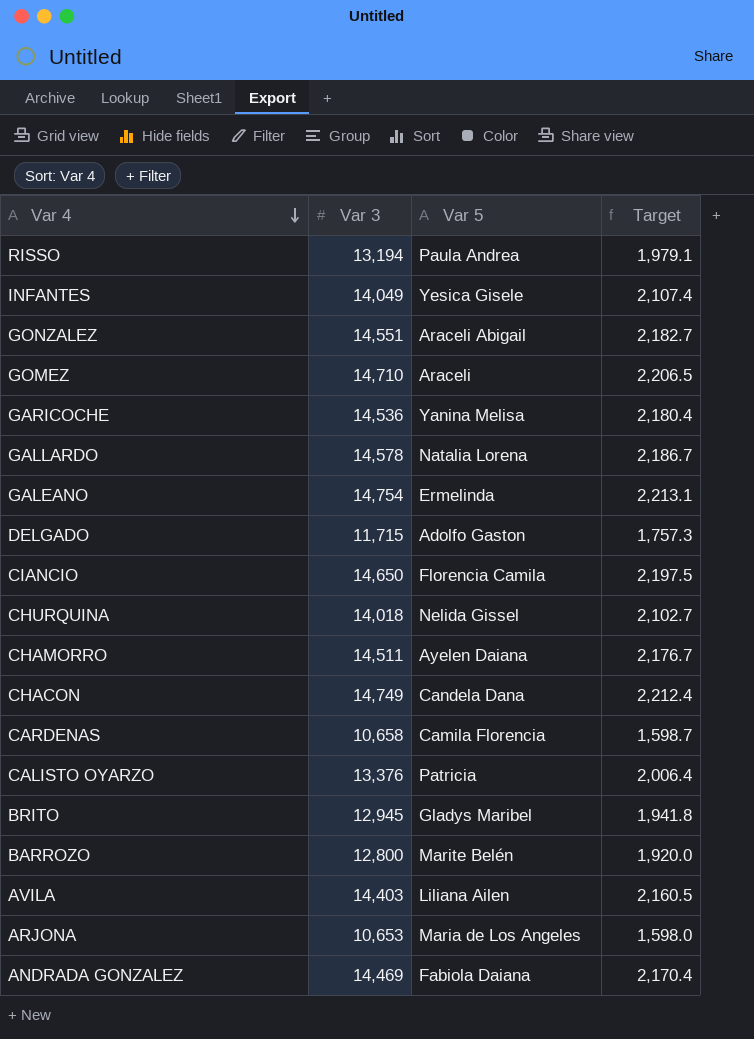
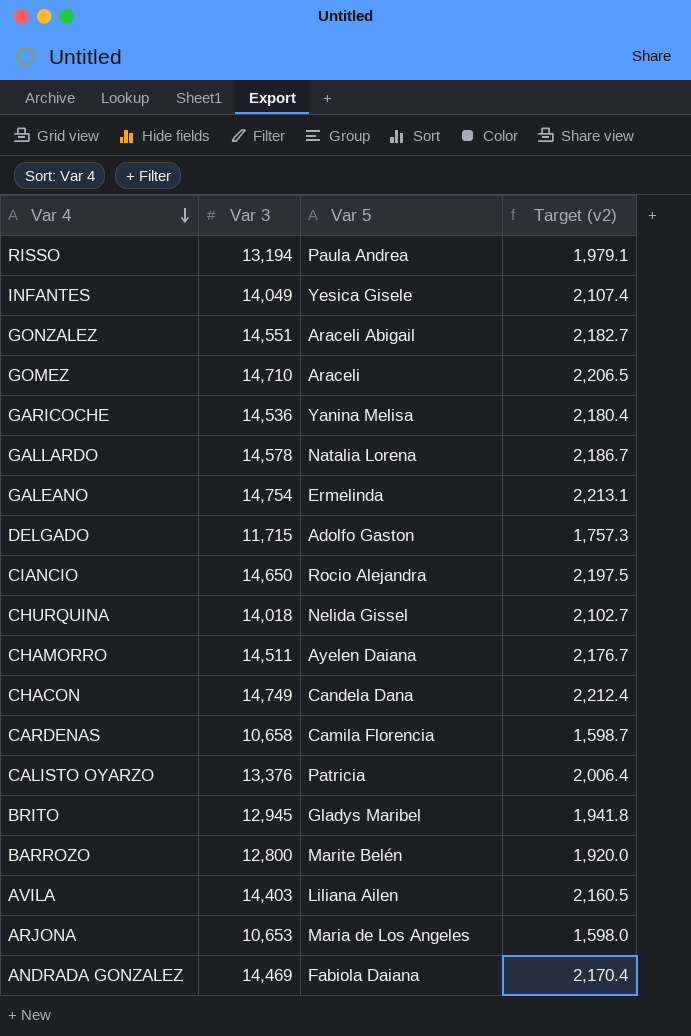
column name: Target -> Target (v2)
CIANCIO | Var 5: Florencia Camila -> Rocio Alejandra

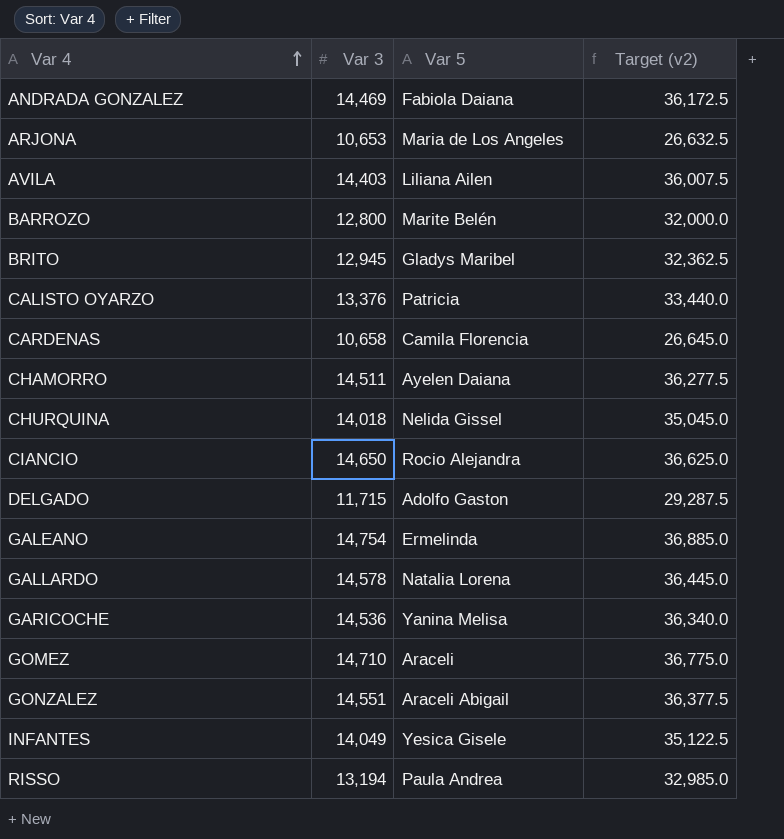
row order: Var 4 descending -> Var 4 ascending
column Target (v2) | formula: [Var 3] * 0.15 -> [Var 3] * 2.5
row CHACON: 14,749 | Candela Dana | 2,212.4 -> none

